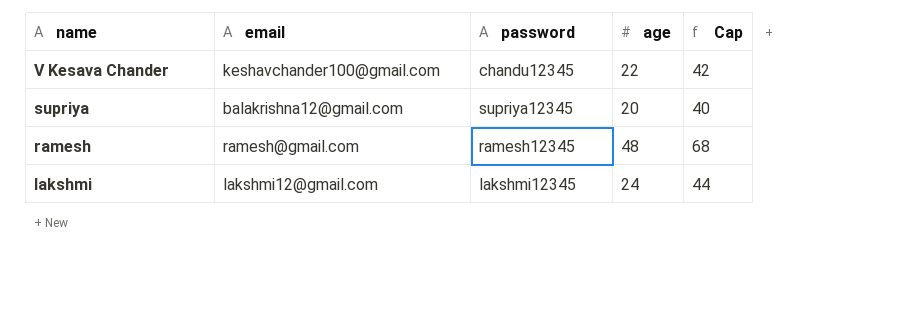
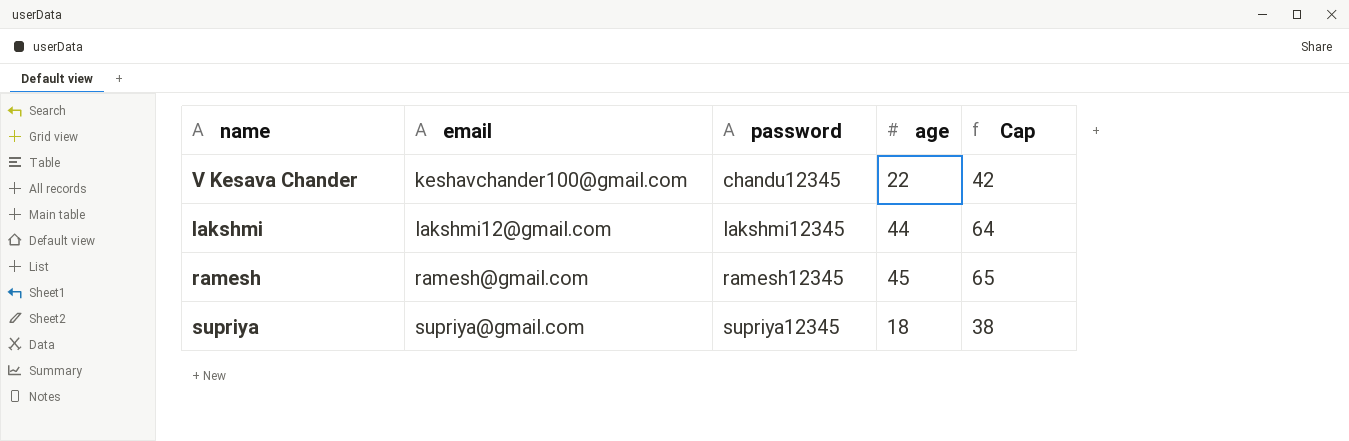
row order: name descending -> email ascending
lakshmi | age: 24 -> 44
lakshmi | Cap: 44 -> 64
ramesh | age: 48 -> 45
ramesh | Cap: 68 -> 65
supriya | email: balakrishna12@gmail.com -> supriya@gmail.com
supriya | age: 20 -> 18
supriya | Cap: 40 -> 38

